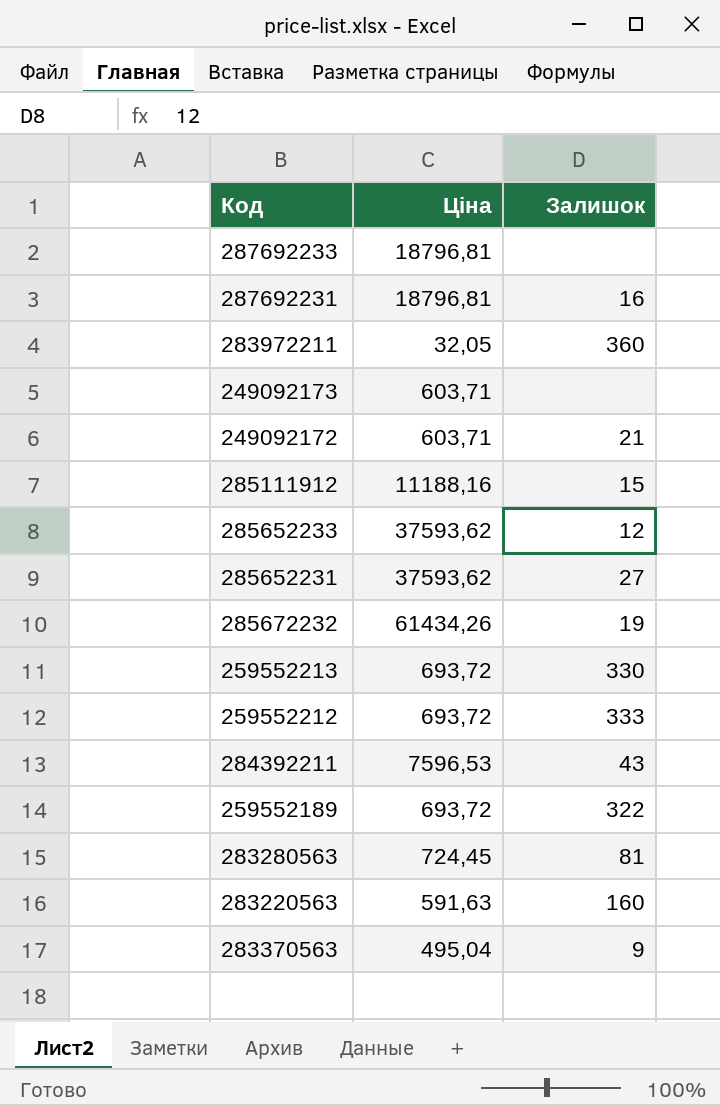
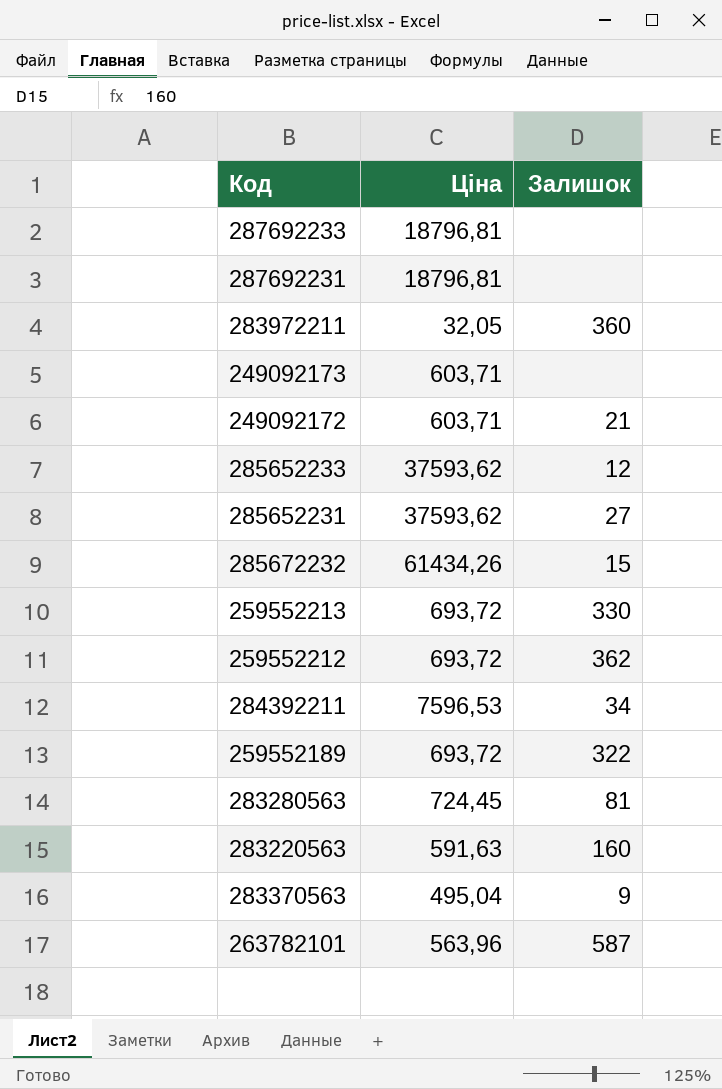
row 285111912: 11188,16 | 15 -> none
287692231 | Залишок: 16 -> none
285672232 | Залишок: 19 -> 15
259552212 | Залишок: 333 -> 362
284392211 | Залишок: 43 -> 34
row 263782101: none -> 563,96 | 587

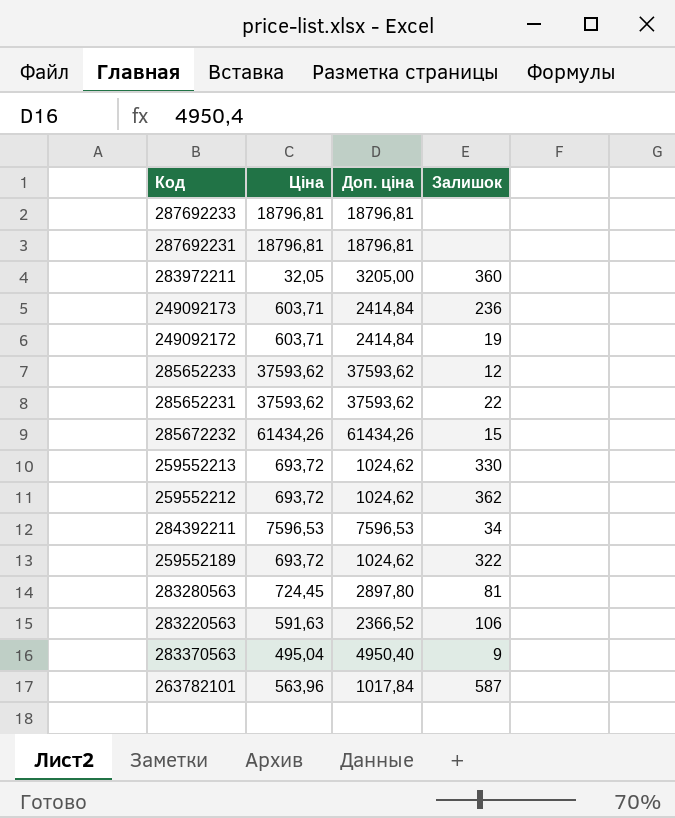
column Доп. ціна | position: none -> 3
249092173 | Залишок: none -> 236
249092172 | Залишок: 21 -> 19
285652231 | Залишок: 27 -> 22
283220563 | Залишок: 160 -> 106

